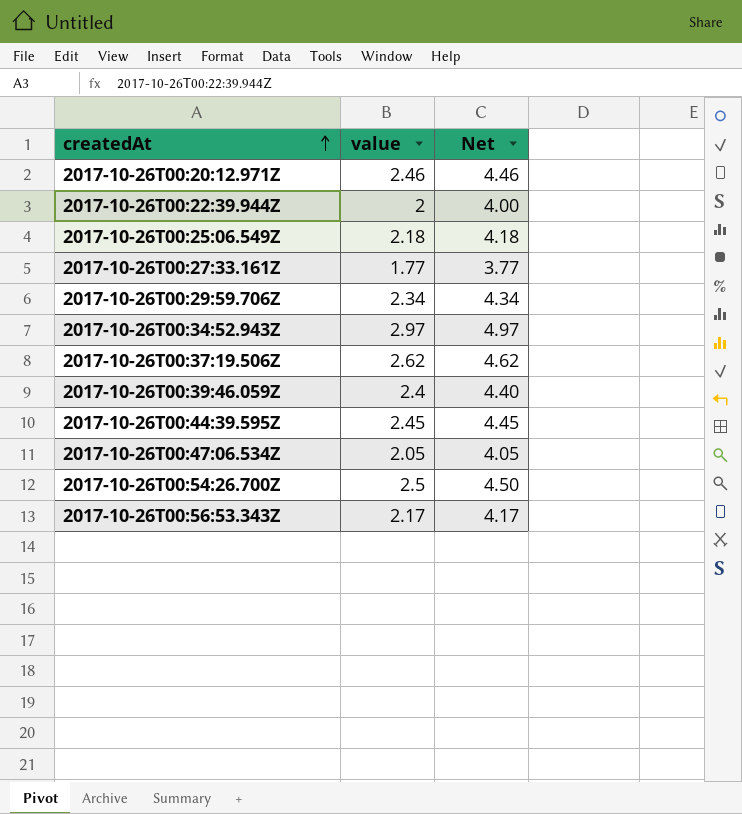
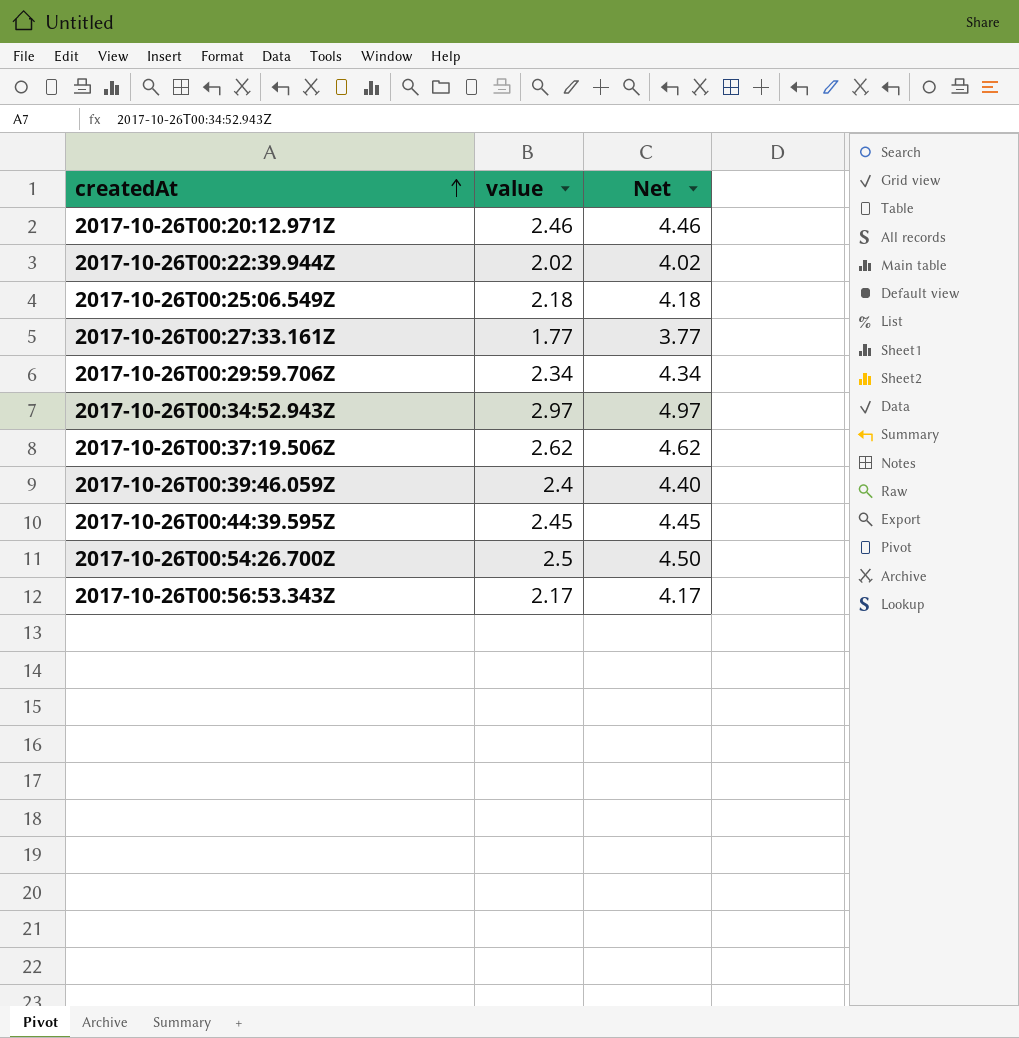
row 2017-10-26T00:47:06.534Z: 2.05 | 4.05 -> none
2017-10-26T00:22:39.944Z | value: 2 -> 2.02
2017-10-26T00:22:39.944Z | Net: 4.00 -> 4.02

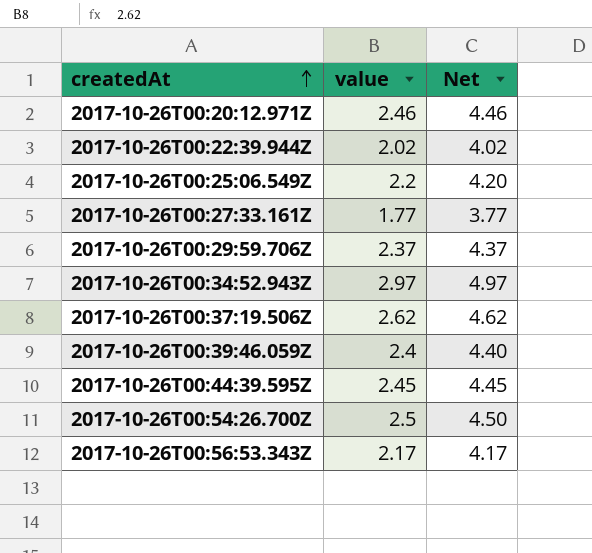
2017-10-26T00:25:06.549Z | value: 2.18 -> 2.2
2017-10-26T00:25:06.549Z | Net: 4.18 -> 4.20
2017-10-26T00:29:59.706Z | value: 2.34 -> 2.37
2017-10-26T00:29:59.706Z | Net: 4.34 -> 4.37

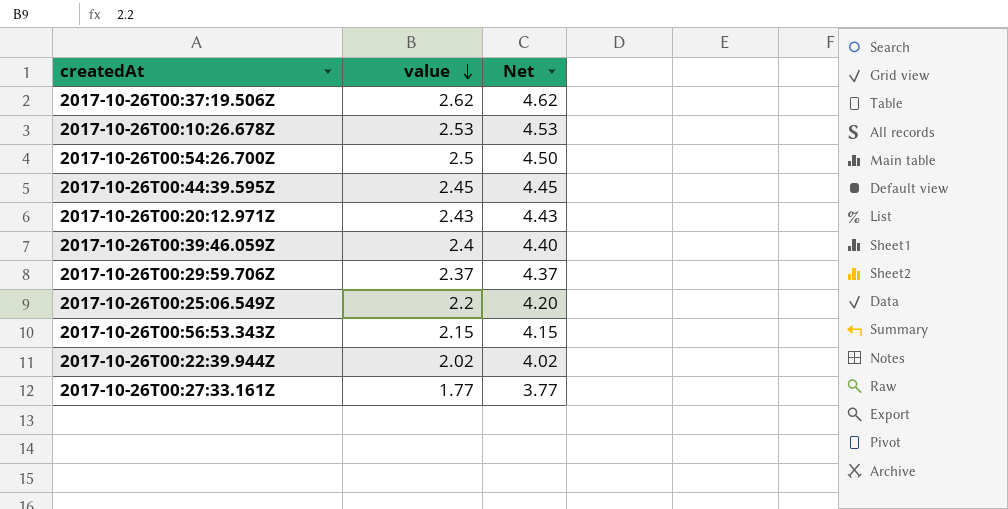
row order: createdAt ascending -> value descending
row 2017-10-26T00:34:52.943Z: 2.97 | 4.97 -> none
row 2017-10-26T00:10:26.678Z: none -> 2.53 | 4.53
2017-10-26T00:20:12.971Z | value: 2.46 -> 2.43
2017-10-26T00:20:12.971Z | Net: 4.46 -> 4.43
2017-10-26T00:56:53.343Z | value: 2.17 -> 2.15
2017-10-26T00:56:53.343Z | Net: 4.17 -> 4.15

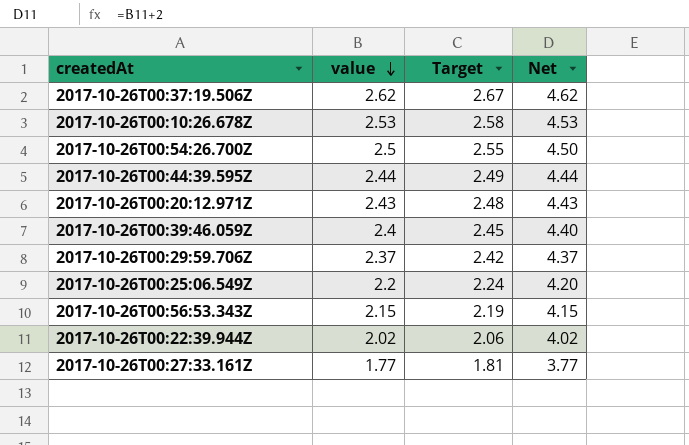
column Target | formula: none -> [value] * 1.02
2017-10-26T00:44:39.595Z | value: 2.45 -> 2.44
2017-10-26T00:44:39.595Z | Net: 4.45 -> 4.44

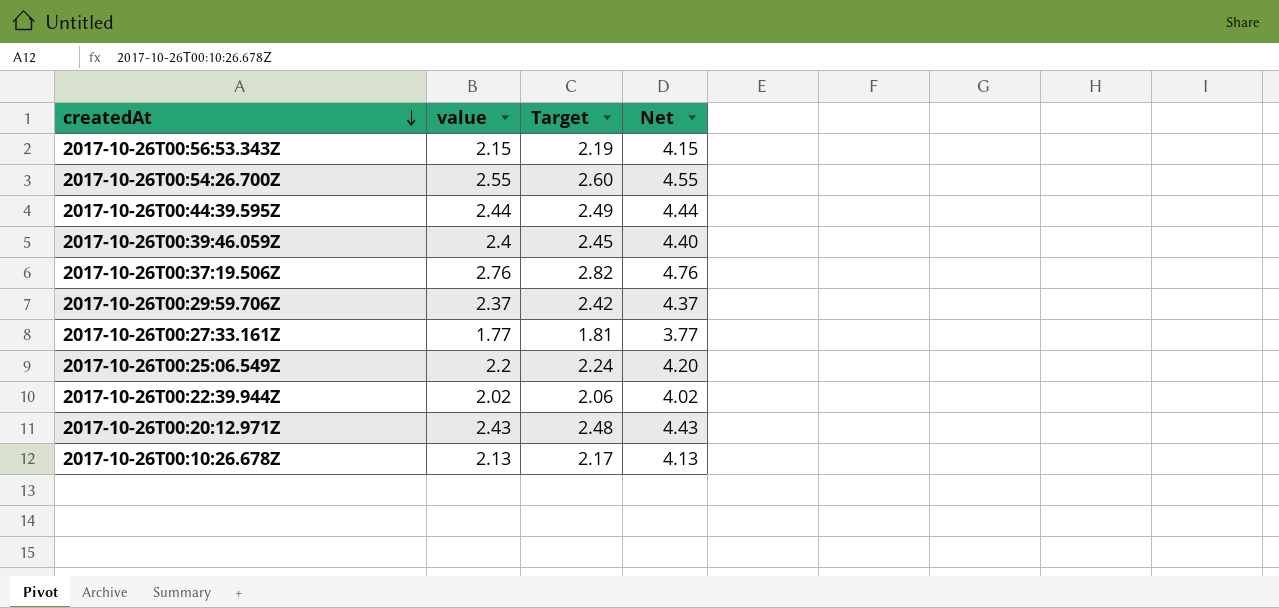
row order: value descending -> createdAt descending
2017-10-26T00:54:26.700Z | value: 2.5 -> 2.55
2017-10-26T00:54:26.700Z | Target: 2.55 -> 2.60
2017-10-26T00:54:26.700Z | Net: 4.50 -> 4.55
2017-10-26T00:37:19.506Z | value: 2.62 -> 2.76
2017-10-26T00:37:19.506Z | Target: 2.67 -> 2.82
2017-10-26T00:37:19.506Z | Net: 4.62 -> 4.76
2017-10-26T00:10:26.678Z | value: 2.53 -> 2.13
2017-10-26T00:10:26.678Z | Target: 2.58 -> 2.17
2017-10-26T00:10:26.678Z | Net: 4.53 -> 4.13

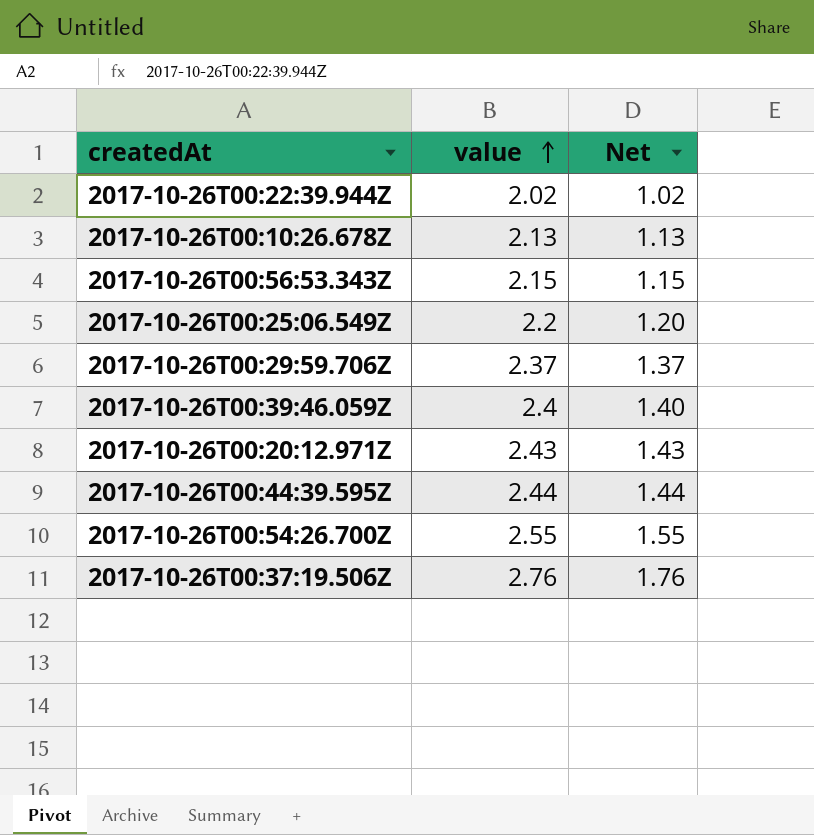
row order: createdAt descending -> value ascending
column Target | formula: [value] * 1.02 -> none
column Net | formula: [value] + 2 -> [value] - 1
row 2017-10-26T00:27:33.161Z: 1.77 | 1.81 | 3.77 -> none

